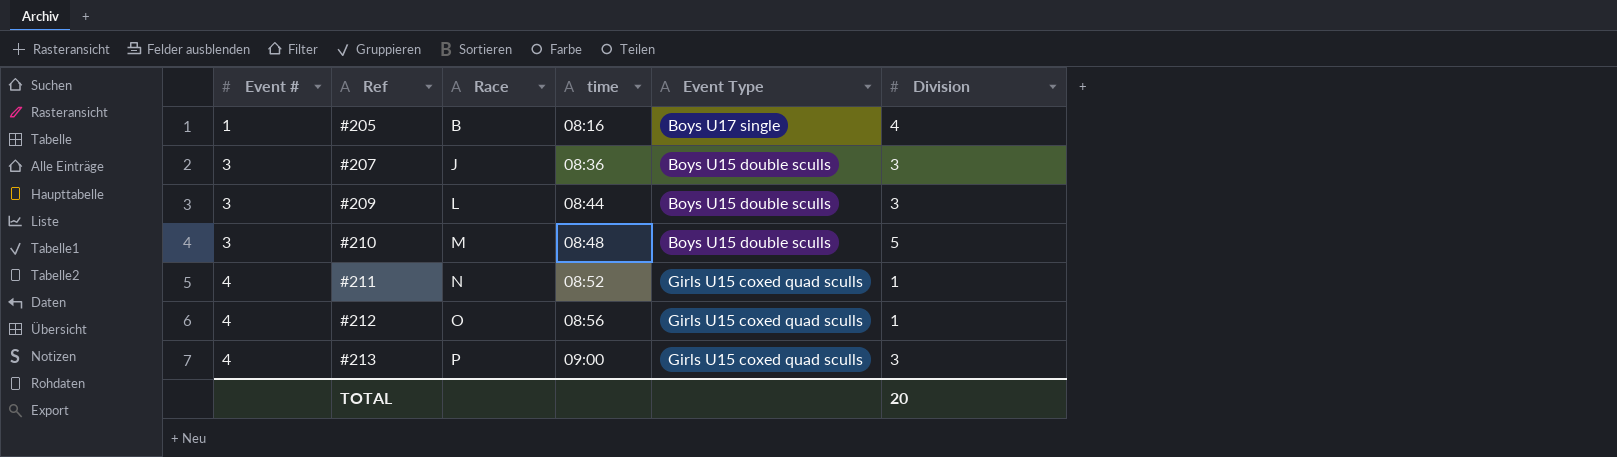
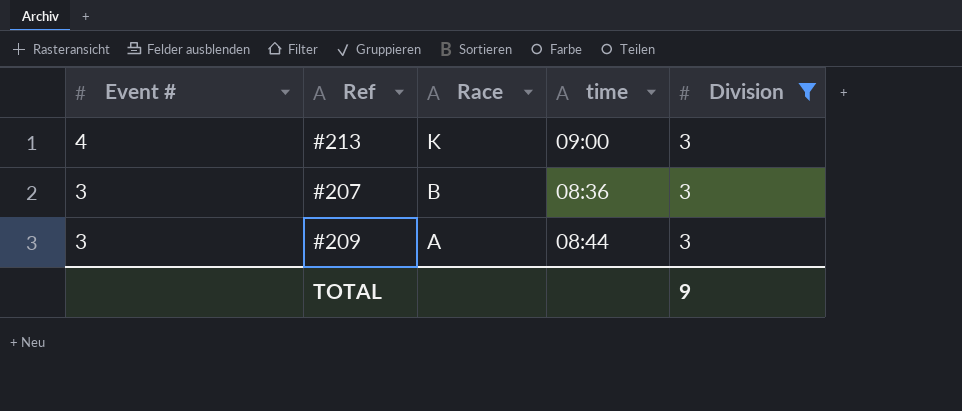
filter: none -> Division = 3
row order: Event # ascending -> Event # descending
column Event Type | position: 5 -> none
#213 | Race: P -> K
#207 | Race: J -> B
#209 | Race: L -> A
TOTAL | Division: 20 -> 9

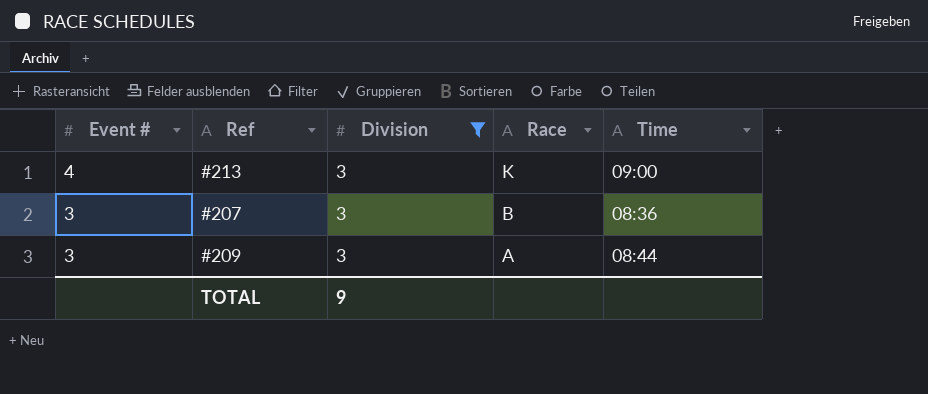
column Division | position: 5 -> 3
column name: time -> Time

